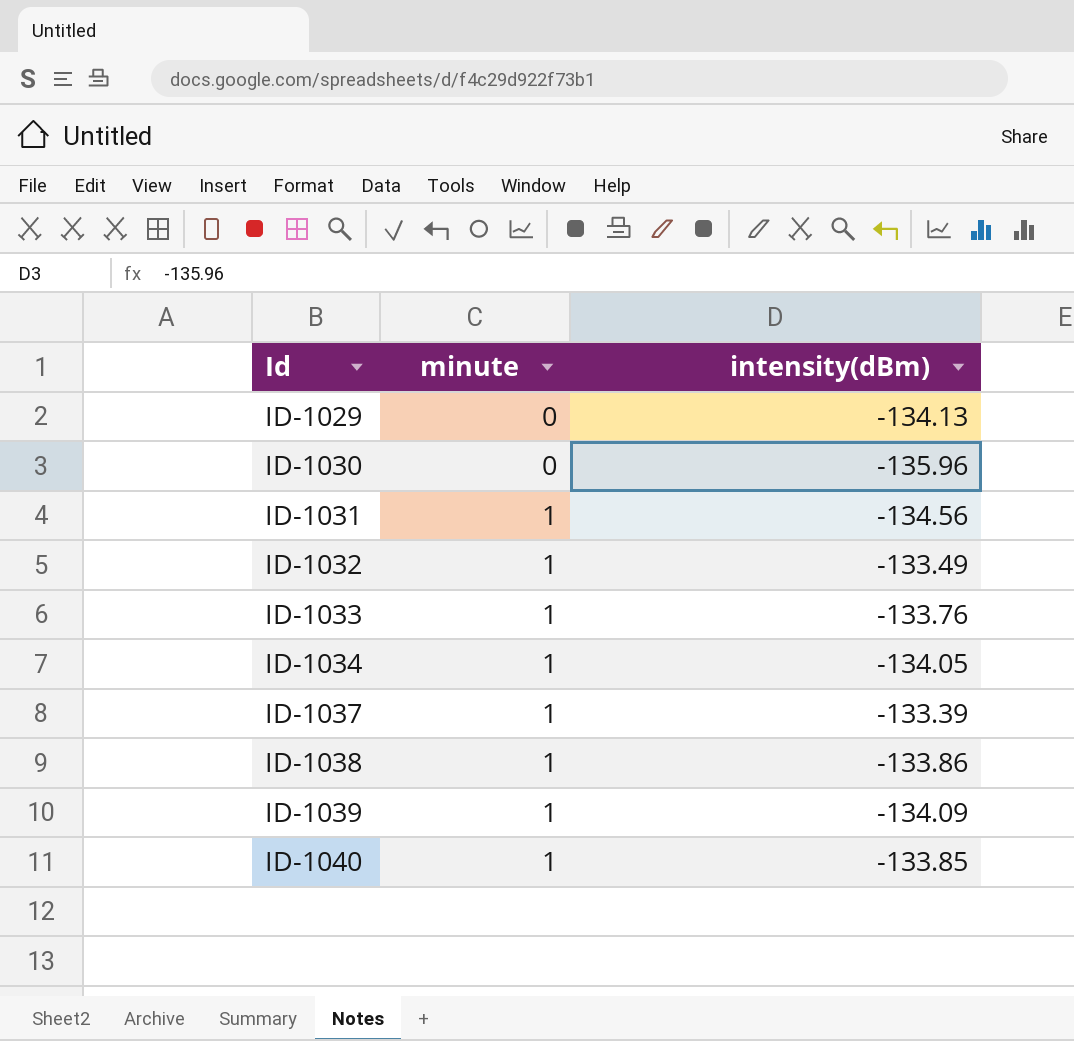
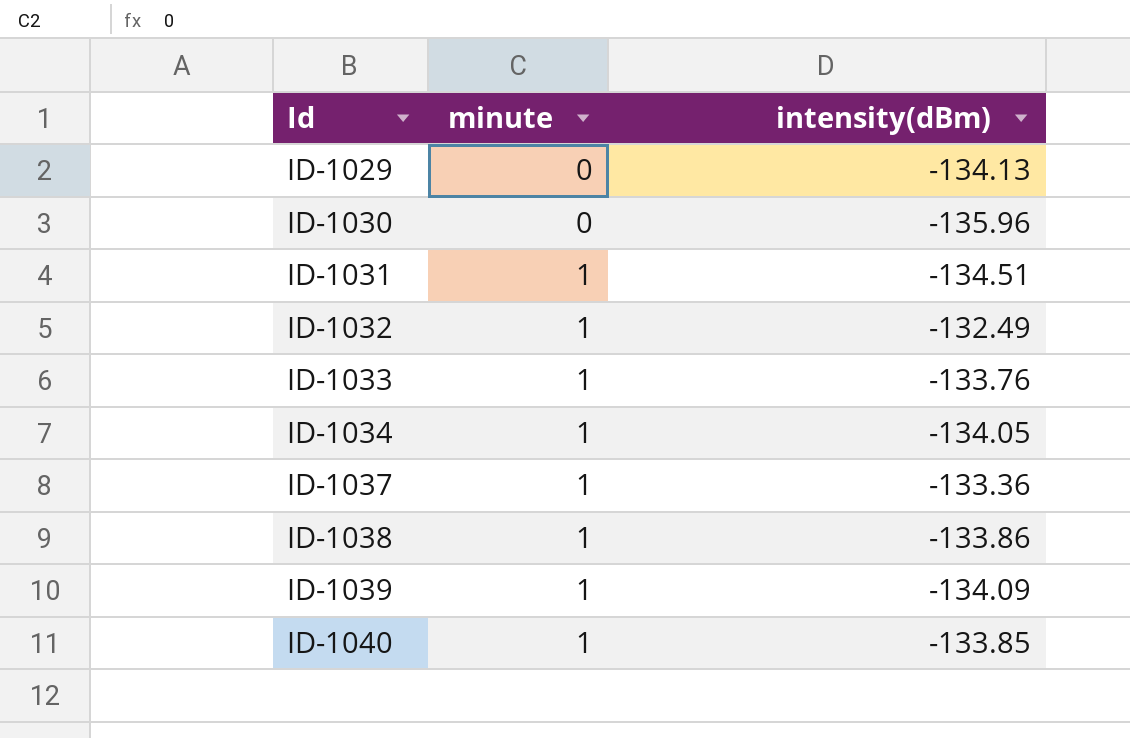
ID-1031 | intensity(dBm): -134.56 -> -134.51
ID-1032 | intensity(dBm): -133.49 -> -132.49
ID-1037 | intensity(dBm): -133.39 -> -133.36

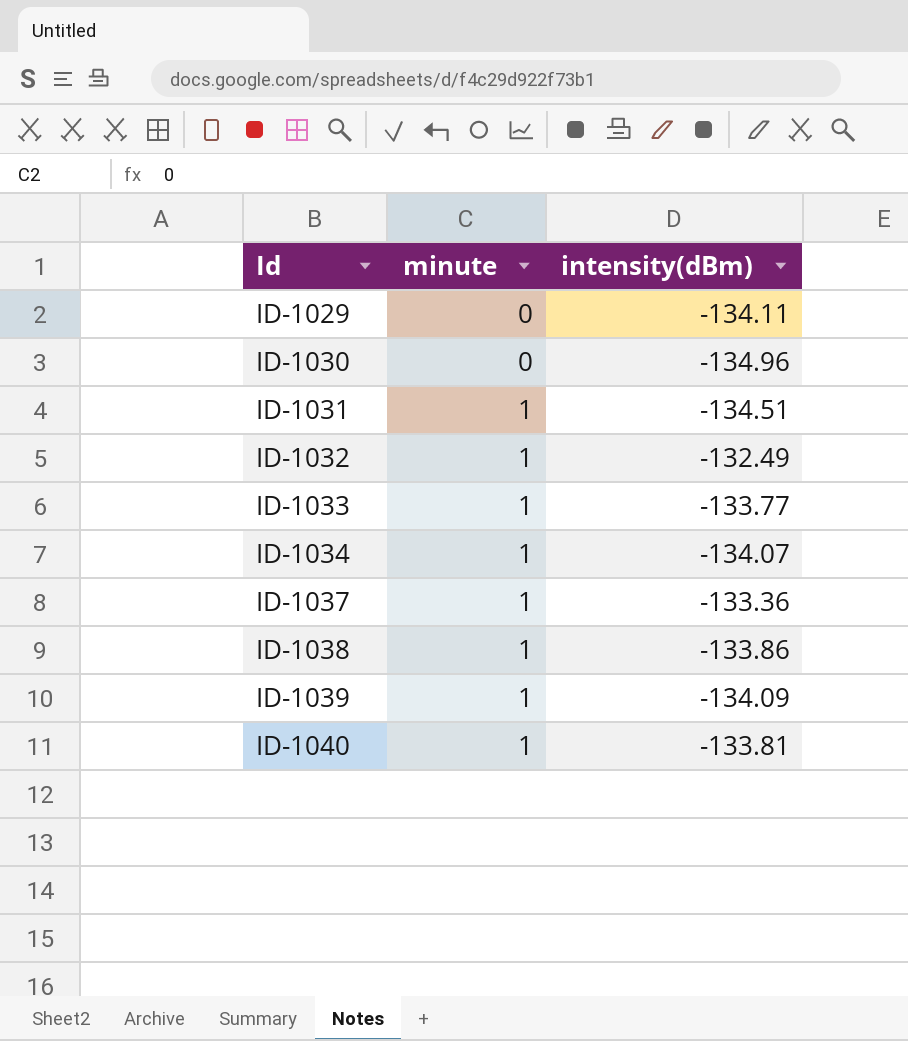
ID-1029 | intensity(dBm): -134.13 -> -134.11
ID-1030 | intensity(dBm): -135.96 -> -134.96
ID-1033 | intensity(dBm): -133.76 -> -133.77
ID-1034 | intensity(dBm): -134.05 -> -134.07
ID-1040 | intensity(dBm): -133.85 -> -133.81

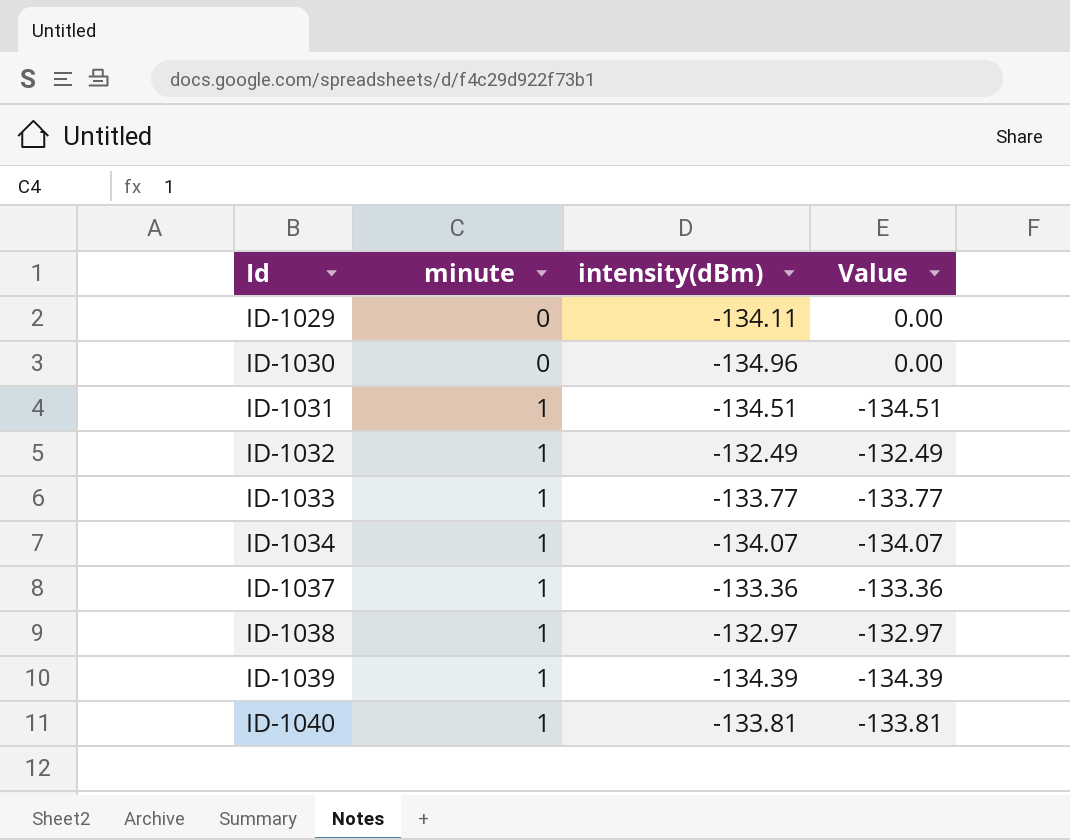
column Value | formula: none -> [minute] * [intensity(dBm)]
ID-1038 | intensity(dBm): -133.86 -> -132.97
ID-1039 | intensity(dBm): -134.09 -> -134.39

